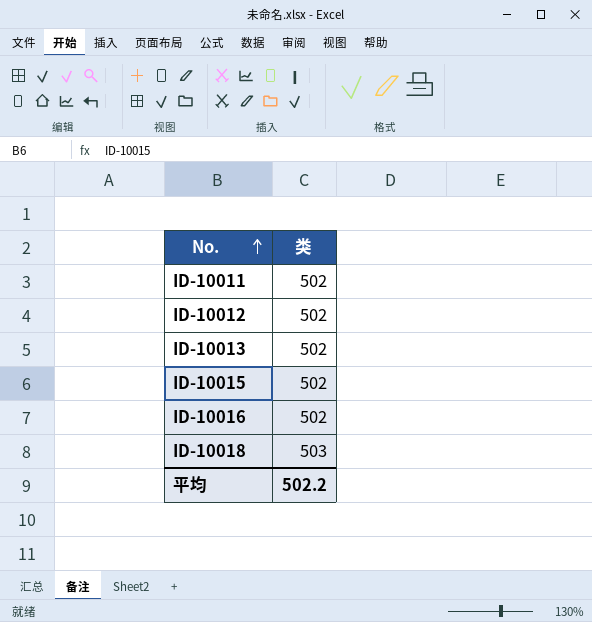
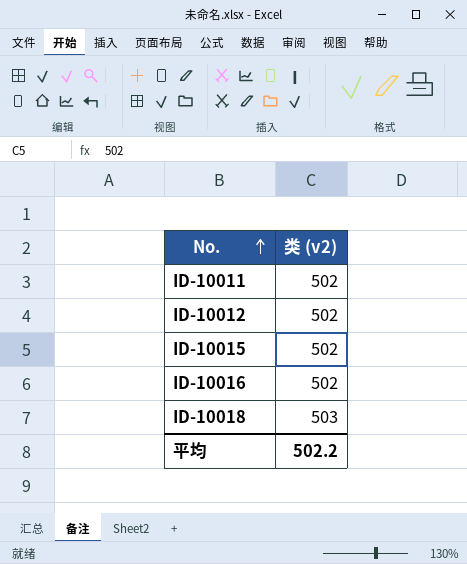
column name: 类 -> 类 (v2)
row ID-10013: 502 -> none

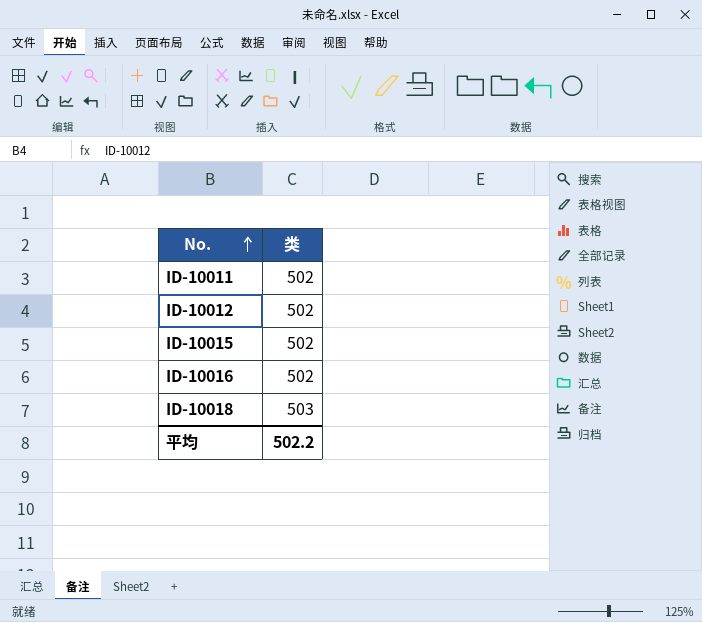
column name: 类 (v2) -> 类

